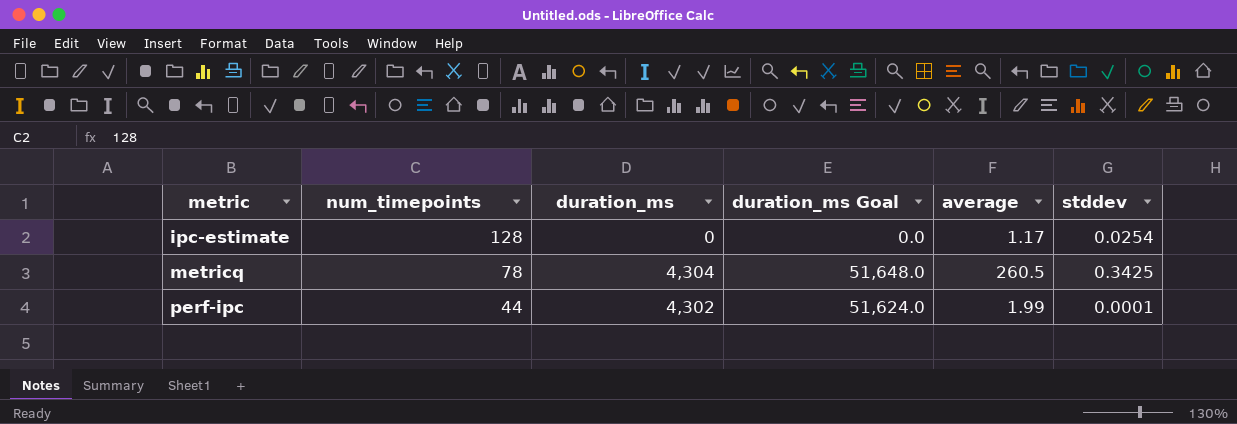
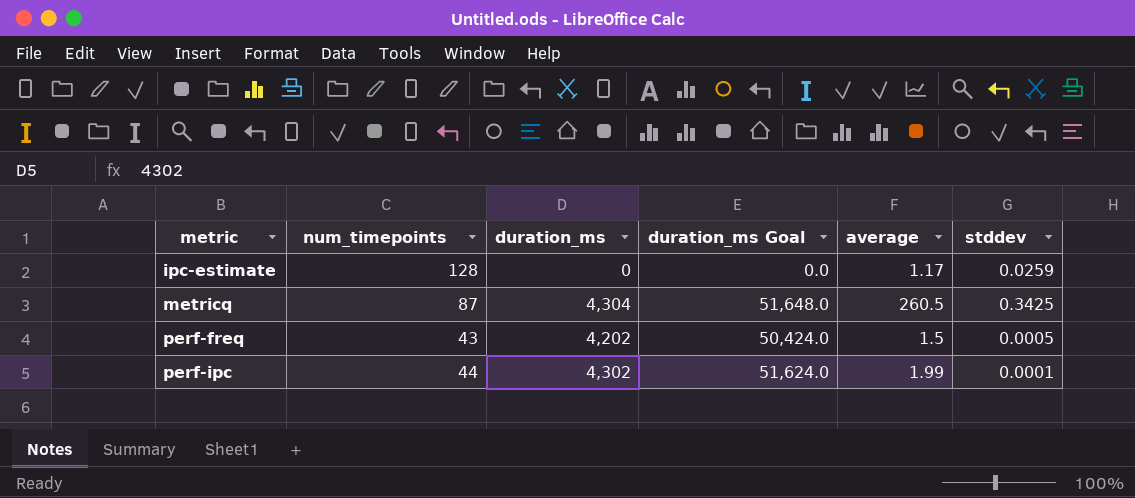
ipc-estimate | stddev: 0.0254 -> 0.0259
metricq | num_timepoints: 78 -> 87
row perf-freq: none -> 43 | 4,202 | 50,424.0 | 1.5 | 0.0005

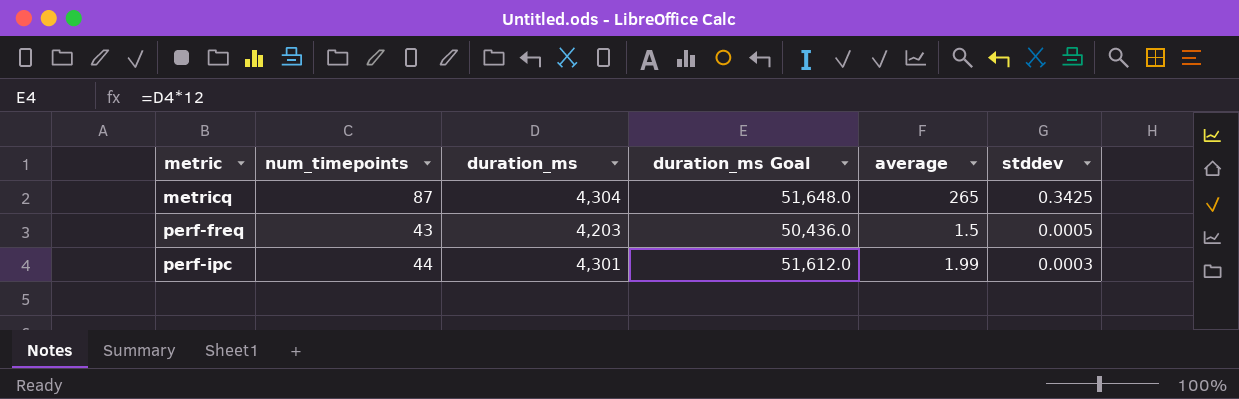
row ipc-estimate: 128 | 0 | 0.0 | 1.17 | 0.0259 -> none
metricq | average: 260.5 -> 265
perf-freq | duration_ms: 4,202 -> 4,203
perf-freq | duration_ms Goal: 50,424.0 -> 50,436.0
perf-ipc | duration_ms: 4,302 -> 4,301
perf-ipc | duration_ms Goal: 51,624.0 -> 51,612.0
perf-ipc | stddev: 0.0001 -> 0.0003

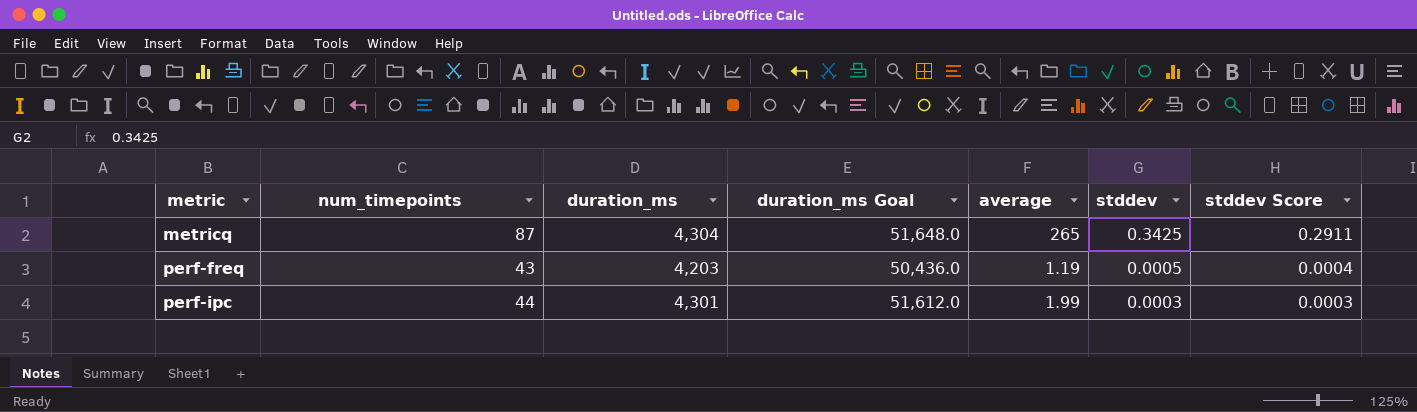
column stddev Score | formula: none -> [stddev] * 0.85
perf-freq | average: 1.5 -> 1.19

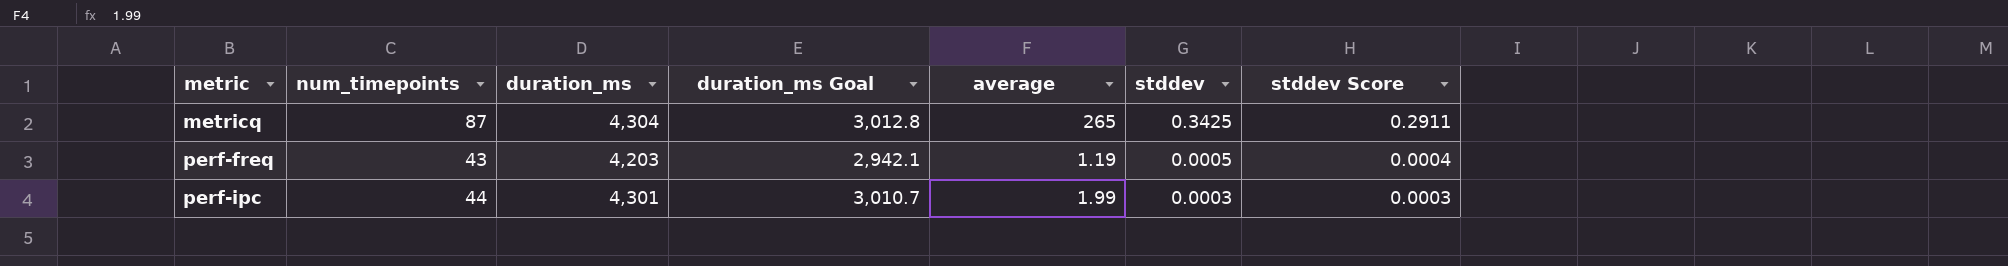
column duration_ms Goal | formula: [duration_ms] * 12 -> [duration_ms] * 0.7

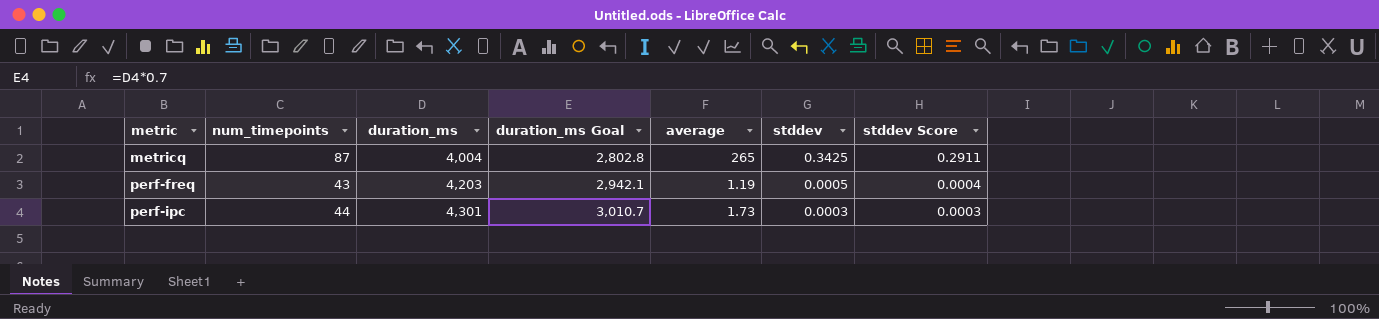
metricq | duration_ms: 4,304 -> 4,004
metricq | duration_ms Goal: 3,012.8 -> 2,802.8
perf-ipc | average: 1.99 -> 1.73

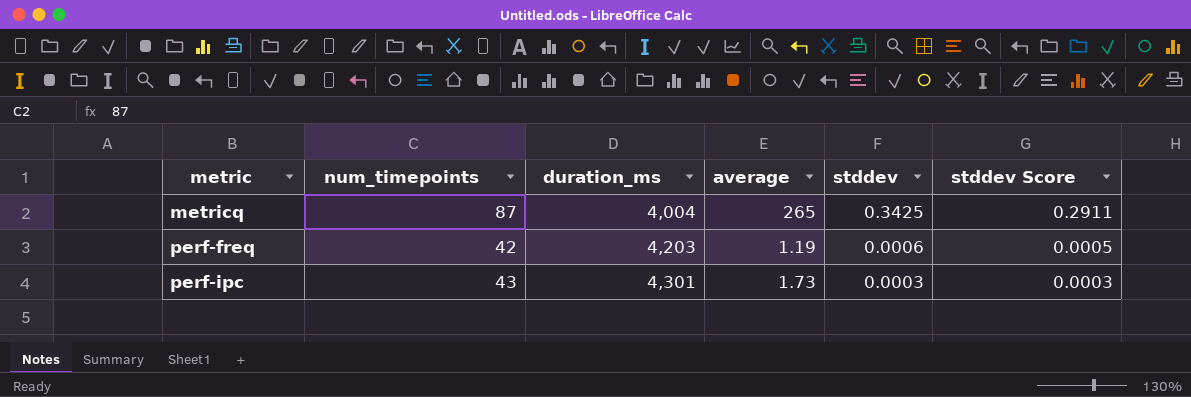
column duration_ms Goal | formula: [duration_ms] * 0.7 -> none
perf-freq | num_timepoints: 43 -> 42
perf-freq | stddev: 0.0005 -> 0.0006
perf-freq | stddev Score: 0.0004 -> 0.0005
perf-ipc | num_timepoints: 44 -> 43

